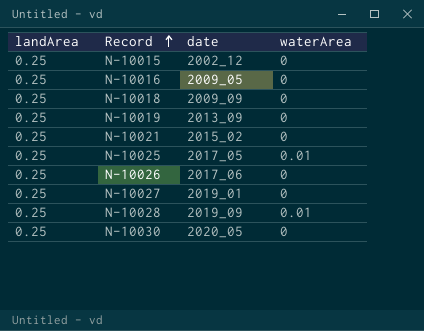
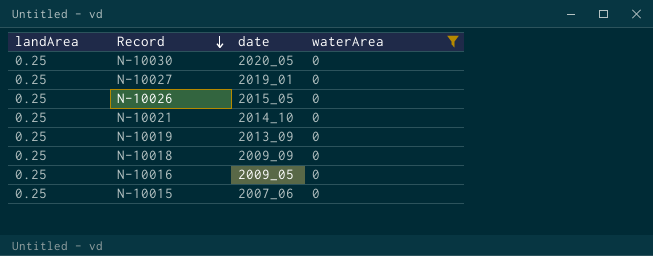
filter: none -> waterArea = 0
row order: Record ascending -> Record descending
N-10026 | date: 2017_06 -> 2015_05
N-10021 | date: 2015_02 -> 2014_10
N-10015 | date: 2002_12 -> 2007_06

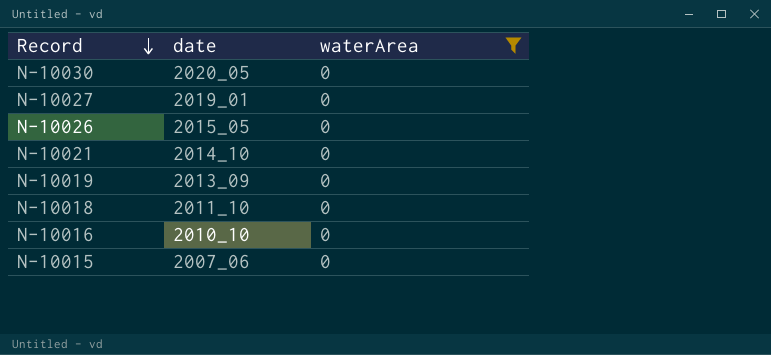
column landArea | position: 1 -> none
N-10018 | date: 2009_09 -> 2011_10
N-10016 | date: 2009_05 -> 2010_10

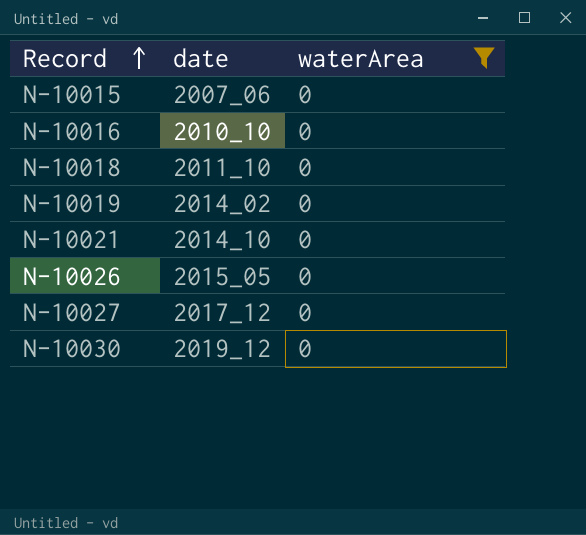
row order: Record descending -> Record ascending
N-10019 | date: 2013_09 -> 2014_02
N-10027 | date: 2019_01 -> 2017_12
N-10030 | date: 2020_05 -> 2019_12

